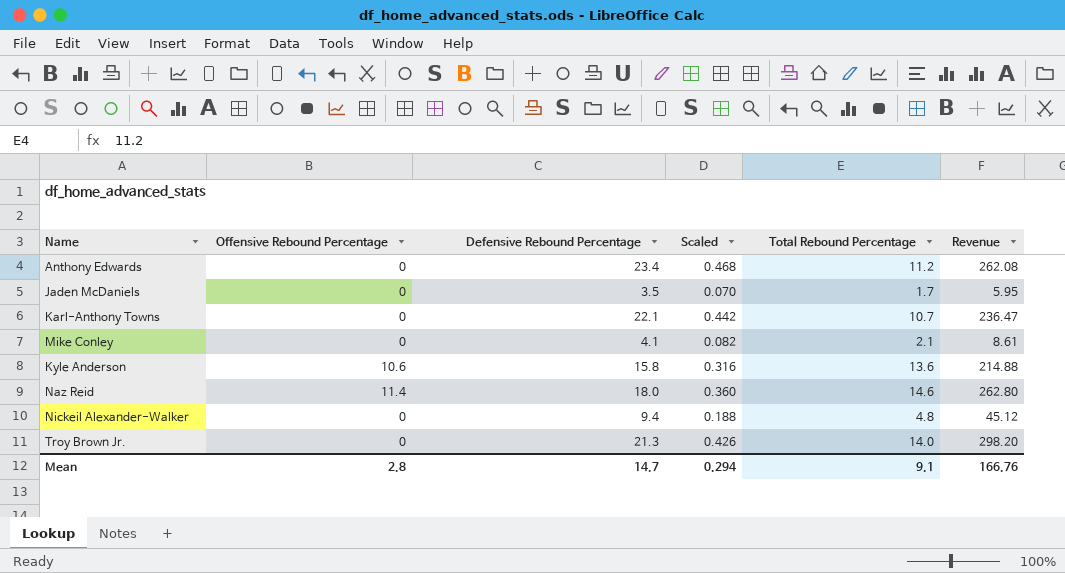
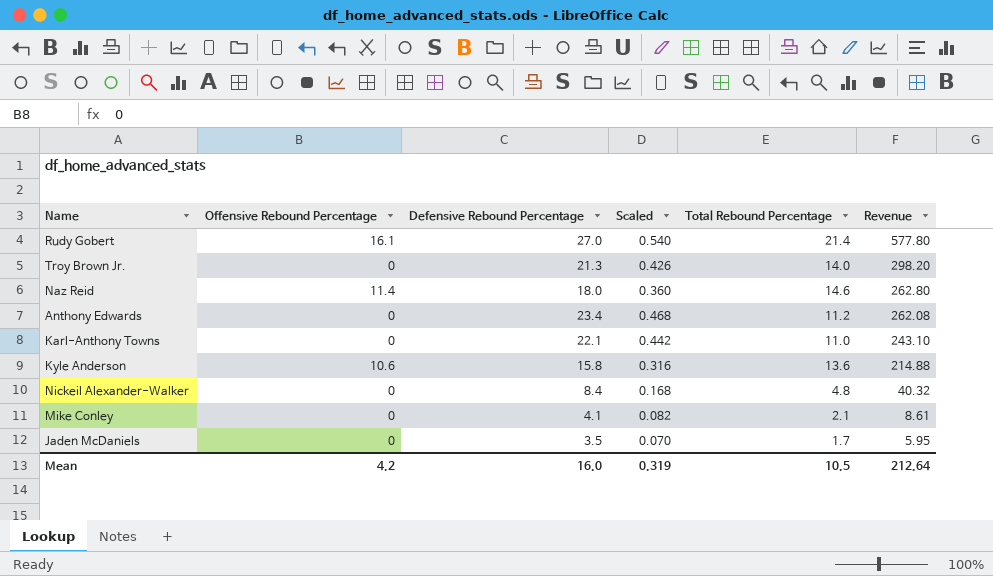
row order: none -> Revenue descending
row Rudy Gobert: none -> 16.1 | 27.0 | 0.540 | 21.4 | 577.80
Karl-Anthony Towns | Total Rebound Percentage: 10.7 -> 11.0
Karl-Anthony Towns | Revenue: 236.47 -> 243.10
Nickeil Alexander-Walker | Defensive Rebound Percentage: 9.4 -> 8.4
Nickeil Alexander-Walker | Scaled: 0.188 -> 0.168
Nickeil Alexander-Walker | Revenue: 45.12 -> 40.32
Mean | Offensive Rebound Percentage: 2.8 -> 4.2
Mean | Defensive Rebound Percentage: 14.7 -> 16.0
Mean | Scaled: 0.294 -> 0.319
Mean | Total Rebound Percentage: 9.1 -> 10.5
Mean | Revenue: 166.76 -> 212.64

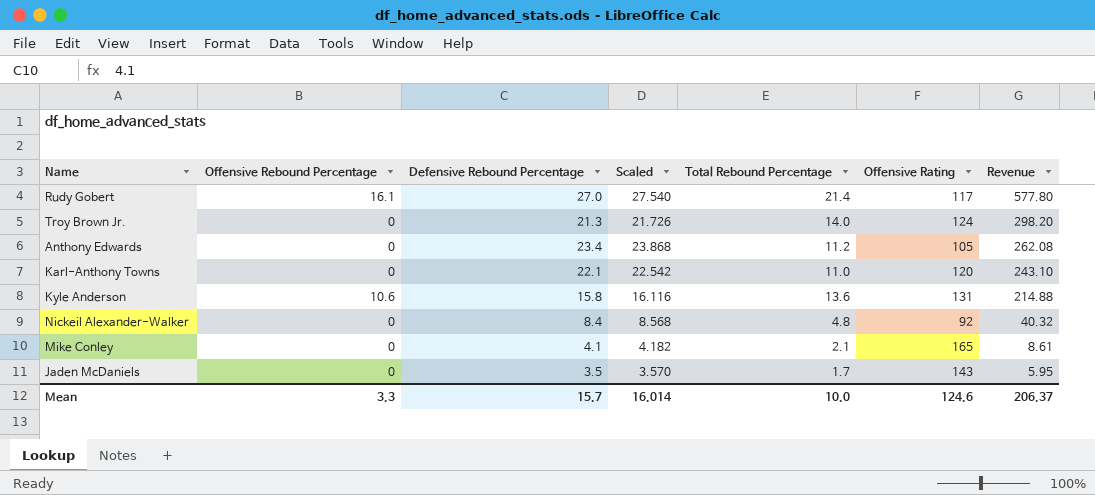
column Scaled | formula: [Defensive Rebound Percentage] * 0.02 -> [Defensive Rebound Percentage] * 1.02
column Offensive Rating | position: none -> 6
row Naz Reid: 11.4 | 18.0 | 0.360 | 14.6 | 262.80 -> none
Mean | Offensive Rebound Percentage: 4.2 -> 3.3
Mean | Defensive Rebound Percentage: 16.0 -> 15.7
Mean | Scaled: 0.319 -> 16.014
Mean | Total Rebound Percentage: 10.5 -> 10.0
Mean | Revenue: 212.64 -> 206.37

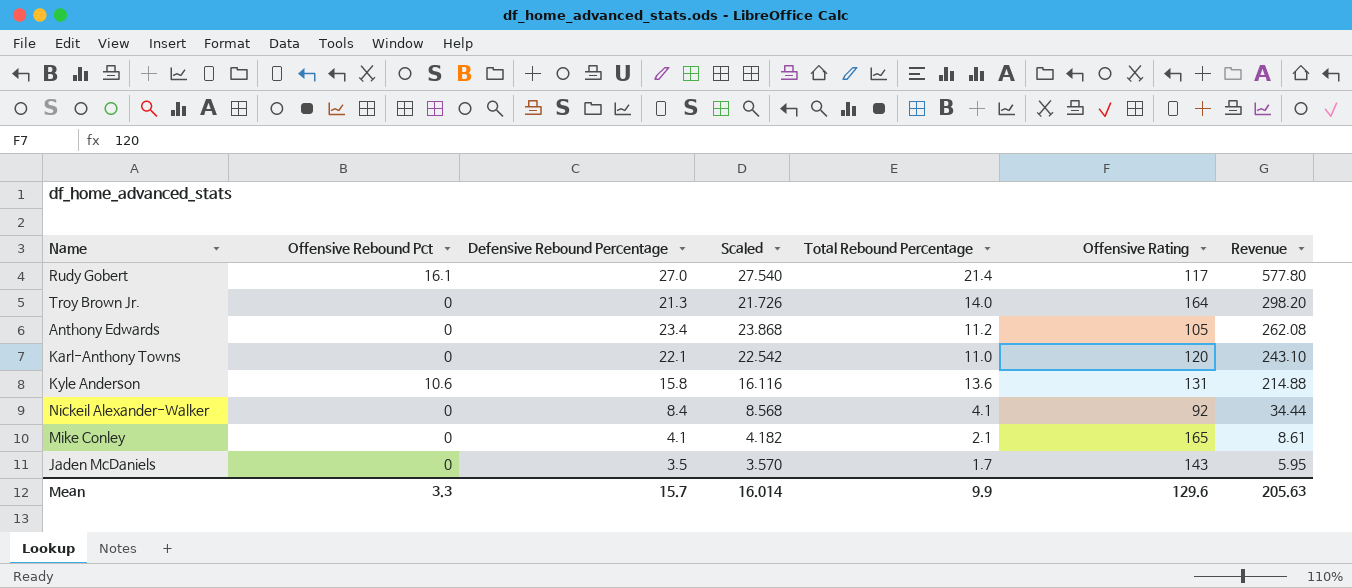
column name: Offensive Rebound Percentage -> Offensive Rebound Pct
Troy Brown Jr. | Offensive Rating: 124 -> 164
Nickeil Alexander-Walker | Total Rebound Percentage: 4.8 -> 4.1
Nickeil Alexander-Walker | Revenue: 40.32 -> 34.44
Mean | Total Rebound Percentage: 10.0 -> 9.9
Mean | Offensive Rating: 124.6 -> 129.6
Mean | Revenue: 206.37 -> 205.63

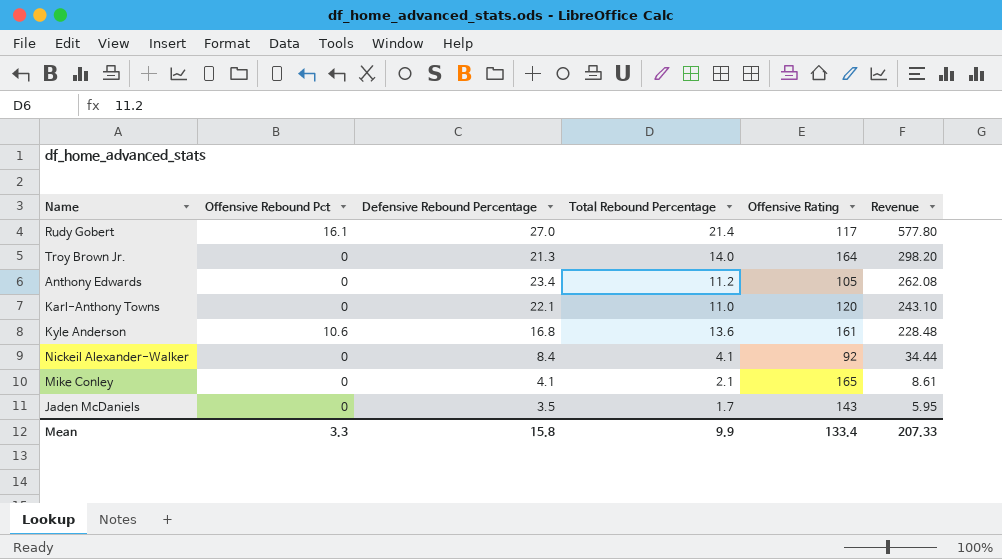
column Scaled | formula: [Defensive Rebound Percentage] * 1.02 -> none
Kyle Anderson | Defensive Rebound Percentage: 15.8 -> 16.8
Kyle Anderson | Offensive Rating: 131 -> 161
Kyle Anderson | Revenue: 214.88 -> 228.48
Mean | Defensive Rebound Percentage: 15.7 -> 15.8
Mean | Offensive Rating: 129.6 -> 133.4
Mean | Revenue: 205.63 -> 207.33

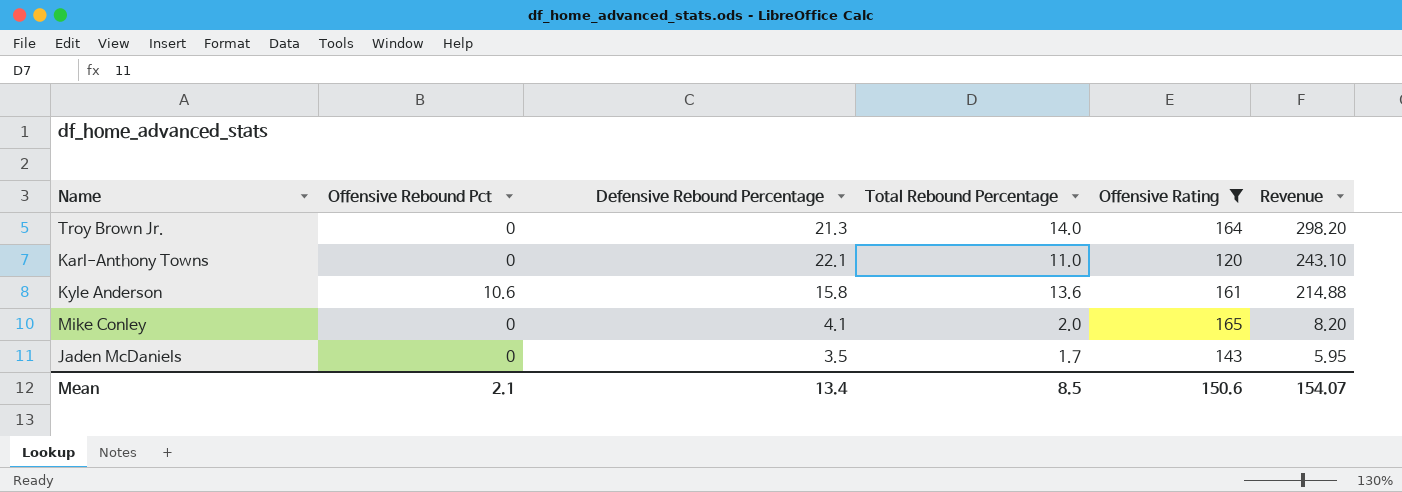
filter: none -> Offensive Rating >= 120
Kyle Anderson | Defensive Rebound Percentage: 16.8 -> 15.8
Kyle Anderson | Revenue: 228.48 -> 214.88
Mike Conley | Total Rebound Percentage: 2.1 -> 2.0
Mike Conley | Revenue: 8.61 -> 8.20
Mean | Offensive Rebound Pct: 3.3 -> 2.1
Mean | Defensive Rebound Percentage: 15.8 -> 13.4
Mean | Total Rebound Percentage: 9.9 -> 8.5
Mean | Offensive Rating: 133.4 -> 150.6
Mean | Revenue: 207.33 -> 154.07

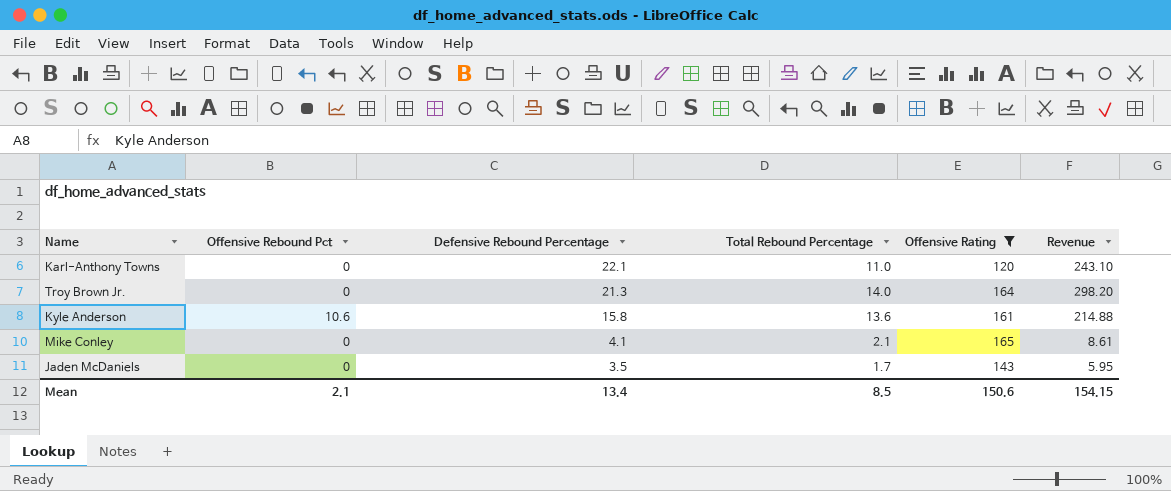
row order: Revenue descending -> Defensive Rebound Percentage descending
Mike Conley | Total Rebound Percentage: 2.0 -> 2.1
Mike Conley | Revenue: 8.20 -> 8.61
Mean | Revenue: 154.07 -> 154.15

